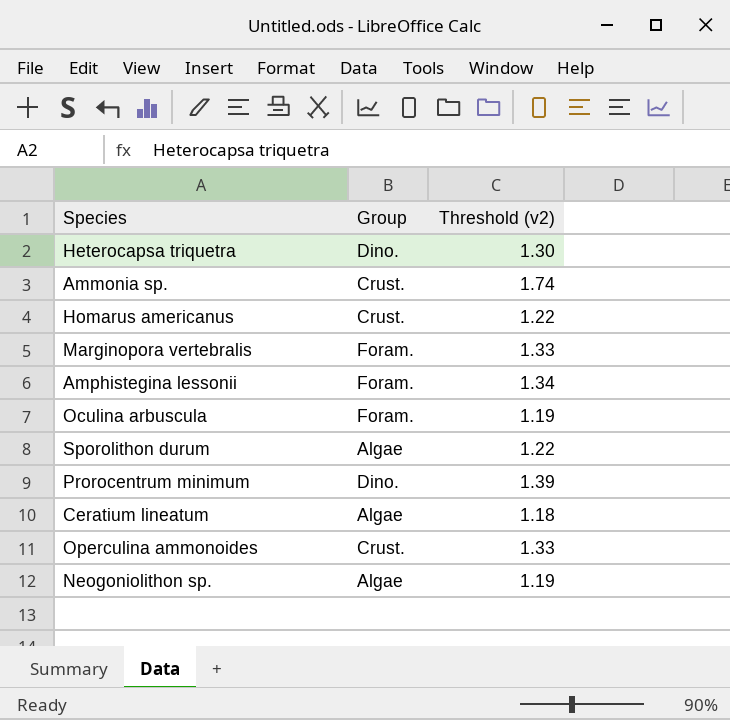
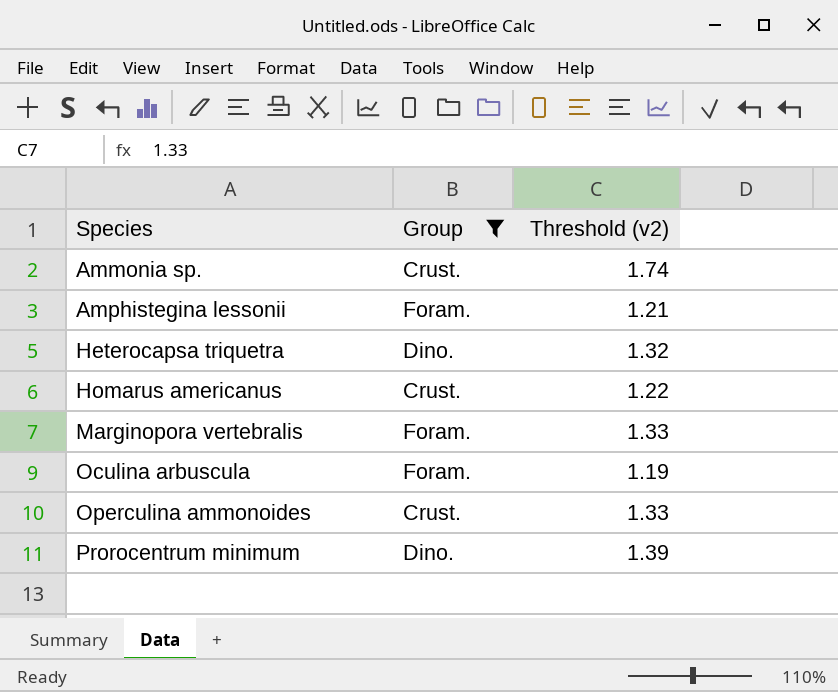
filter: none -> Group != Algae
row order: none -> Species ascending
Amphistegina lessonii | Threshold (v2): 1.34 -> 1.21
Heterocapsa triquetra | Threshold (v2): 1.30 -> 1.32

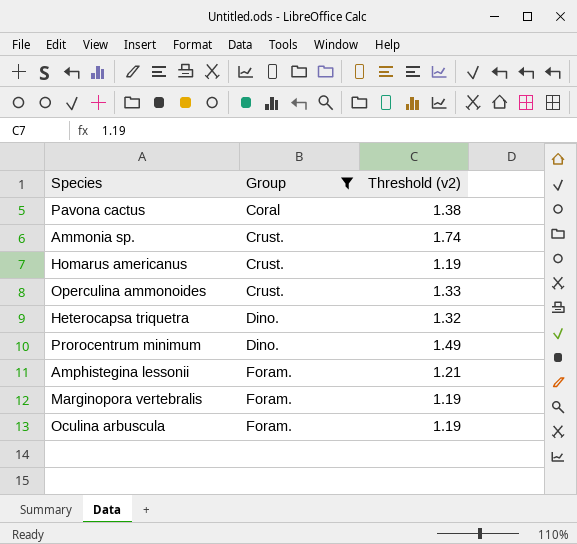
row order: Species ascending -> Group ascending
row Pavona cactus: none -> Coral | 1.38
Homarus americanus | Threshold (v2): 1.22 -> 1.19
Prorocentrum minimum | Threshold (v2): 1.39 -> 1.49
Marginopora vertebralis | Threshold (v2): 1.33 -> 1.19

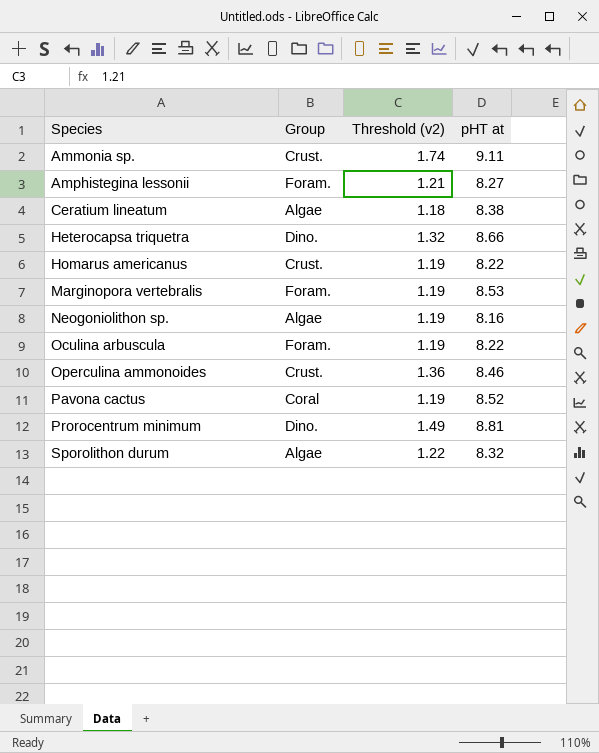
filter: Group != Algae -> none
row order: Group ascending -> Species ascending
column pHT at | position: none -> 4
Operculina ammonoides | Threshold (v2): 1.33 -> 1.36
Pavona cactus | Threshold (v2): 1.38 -> 1.19

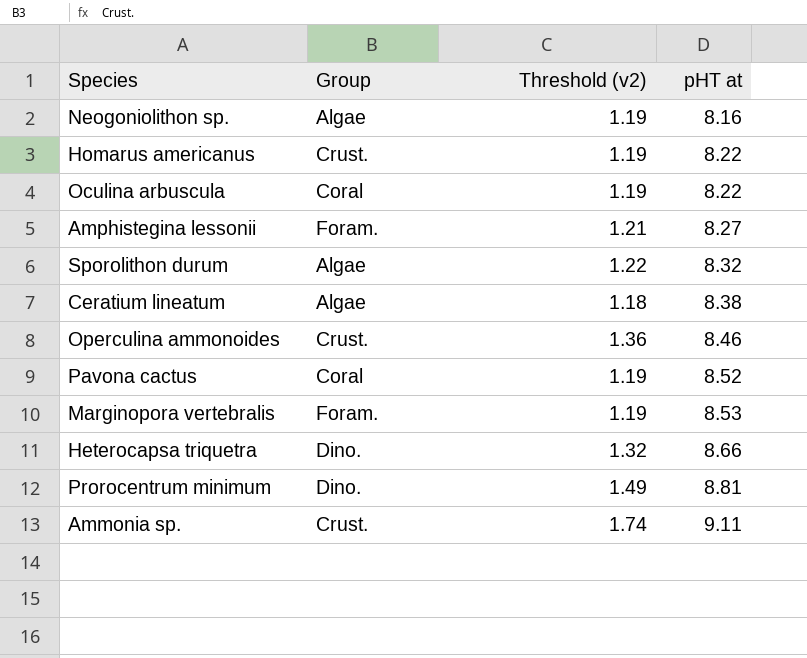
row order: Species ascending -> pHT at ascending
Oculina arbuscula | Group: Foram. -> Coral

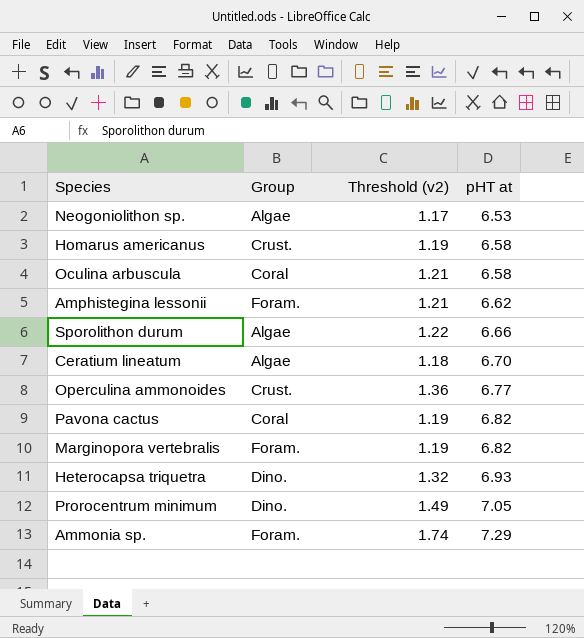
Neogoniolithon sp. | Threshold (v2): 1.19 -> 1.17
Neogoniolithon sp. | pHT at: 8.16 -> 6.53
Homarus americanus | pHT at: 8.22 -> 6.58
Oculina arbuscula | Threshold (v2): 1.19 -> 1.21
Oculina arbuscula | pHT at: 8.22 -> 6.58
Amphistegina lessonii | pHT at: 8.27 -> 6.62
Sporolithon durum | pHT at: 8.32 -> 6.66
Ceratium lineatum | pHT at: 8.38 -> 6.70
Operculina ammonoides | pHT at: 8.46 -> 6.77
Pavona cactus | pHT at: 8.52 -> 6.82
Marginopora vertebralis | pHT at: 8.53 -> 6.82
Heterocapsa triquetra | pHT at: 8.66 -> 6.93
Prorocentrum minimum | pHT at: 8.81 -> 7.05
Ammonia sp. | Group: Crust. -> Foram.
Ammonia sp. | pHT at: 9.11 -> 7.29

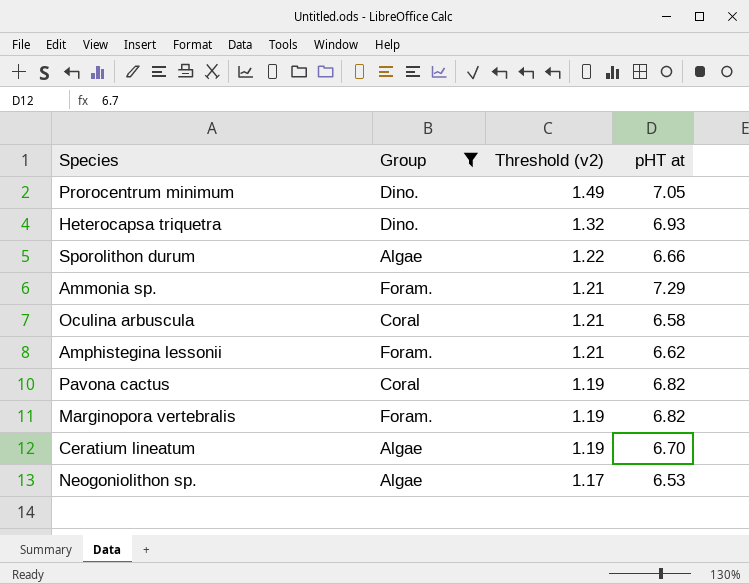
filter: none -> Group != Crust.
row order: pHT at ascending -> Threshold (v2) descending
Ammonia sp. | Threshold (v2): 1.74 -> 1.21
Ceratium lineatum | Threshold (v2): 1.18 -> 1.19

